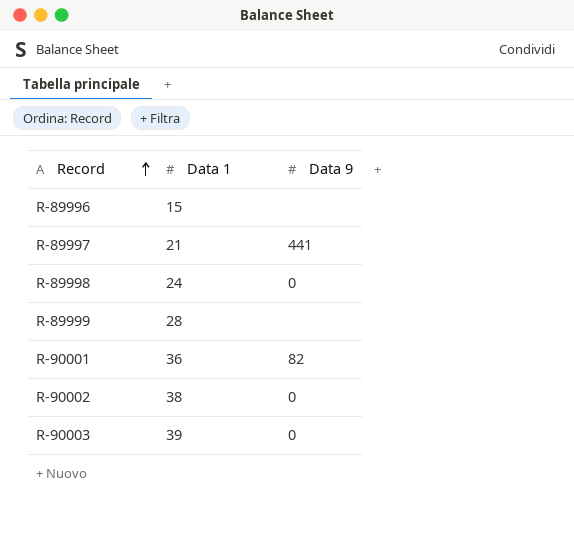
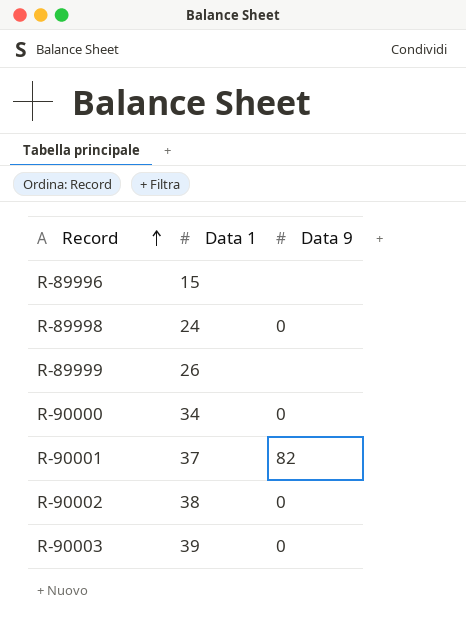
row R-89997: 21 | 441 -> none
R-89999 | Data 1: 28 -> 26
row R-90000: none -> 34 | 0
R-90001 | Data 1: 36 -> 37

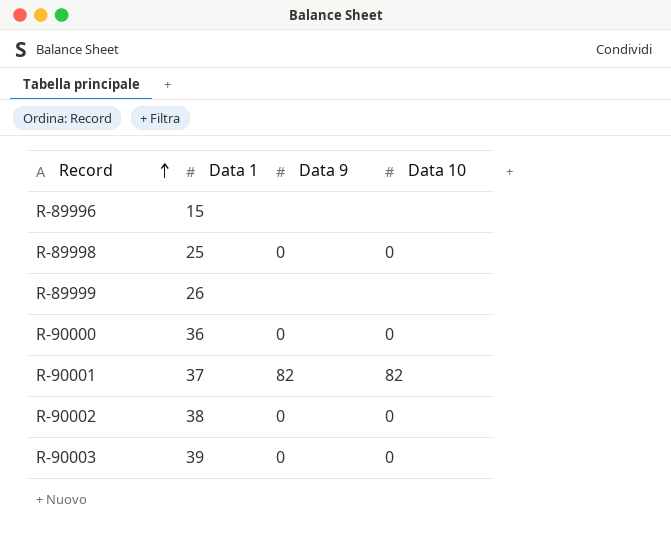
column Data 10 | position: none -> 4
R-89998 | Data 1: 24 -> 25
R-90000 | Data 1: 34 -> 36

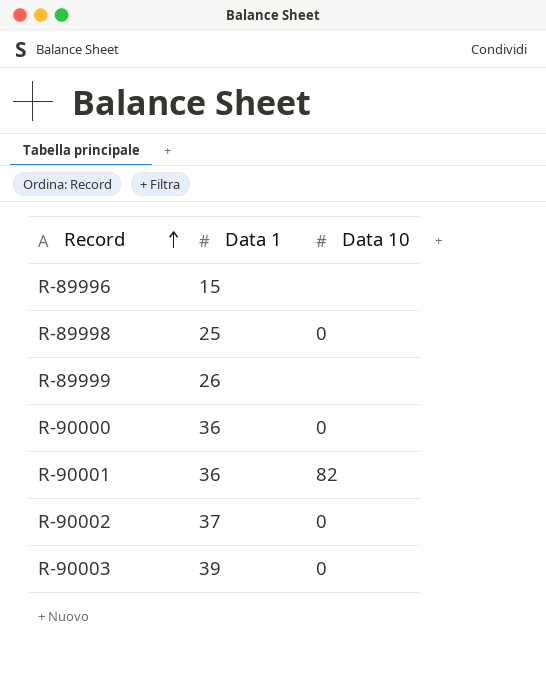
column Data 9 | position: 3 -> none
R-90001 | Data 1: 37 -> 36
R-90002 | Data 1: 38 -> 37

